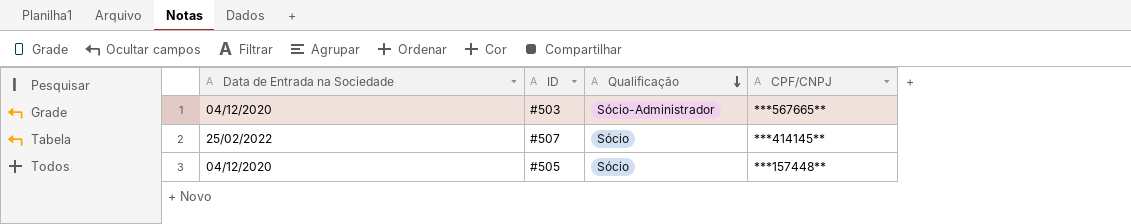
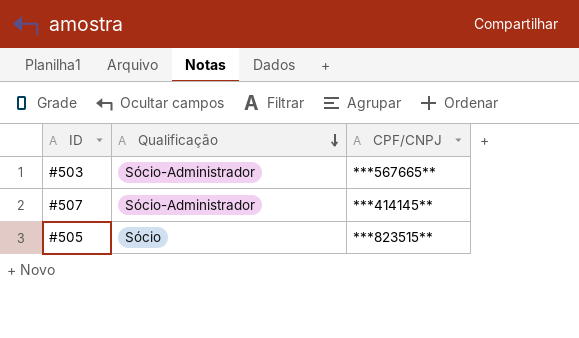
column Data de Entrada na Sociedade | position: 1 -> none
#507 | Qualificação: Sócio -> Sócio-Administrador
#505 | CPF/CNPJ: ***157448** -> ***823515**

